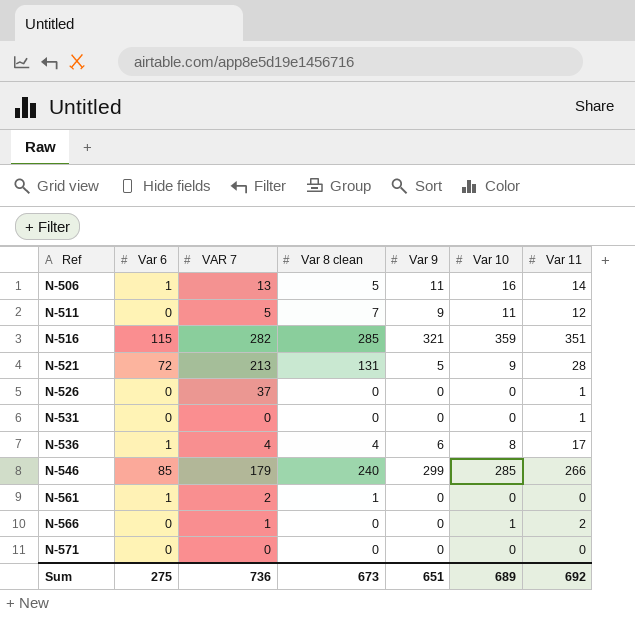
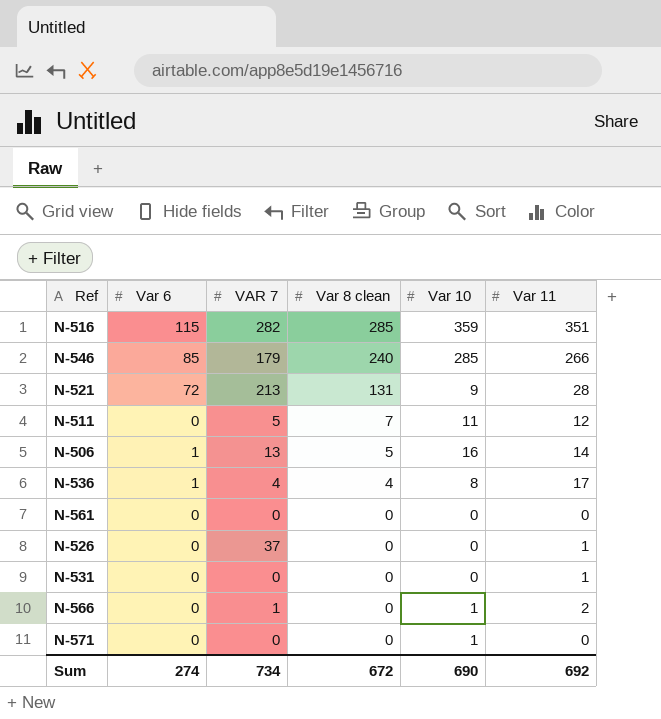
row order: Ref ascending -> Var 8 clean descending
column Var 9 | position: 5 -> none
N-561 | Var 6: 1 -> 0
N-561 | VAR 7: 2 -> 0
N-561 | Var 8 clean: 1 -> 0
N-571 | Var 10: 0 -> 1
Sum | Var 6: 275 -> 274
Sum | VAR 7: 736 -> 734
Sum | Var 8 clean: 673 -> 672
Sum | Var 10: 689 -> 690

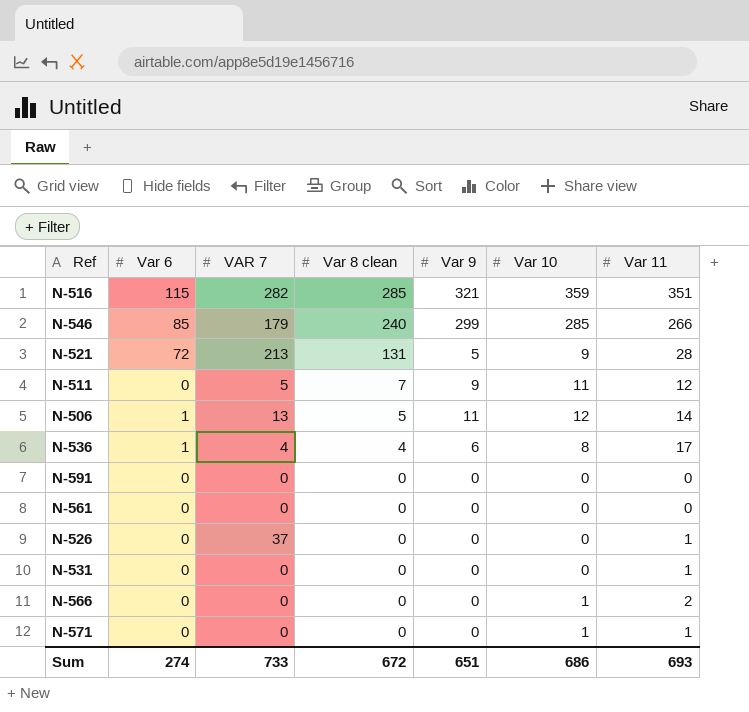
column Var 9 | position: none -> 5
N-506 | Var 10: 16 -> 12
row N-591: none -> 0 | 0 | 0 | 0 | 0 | 0
N-566 | VAR 7: 1 -> 0
N-571 | Var 11: 0 -> 1
Sum | VAR 7: 734 -> 733
Sum | Var 10: 690 -> 686
Sum | Var 11: 692 -> 693

